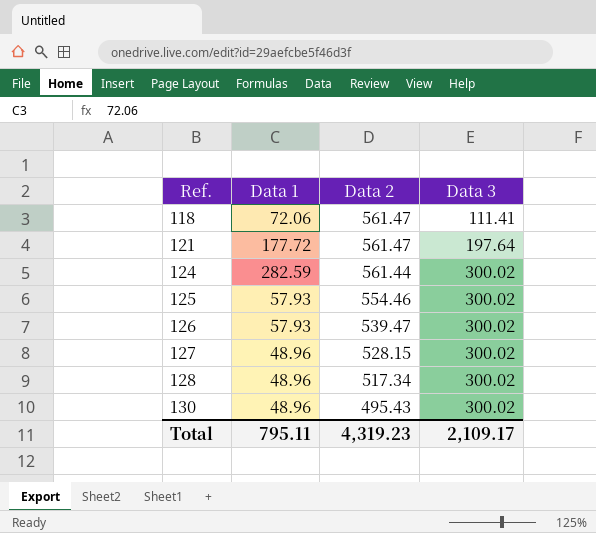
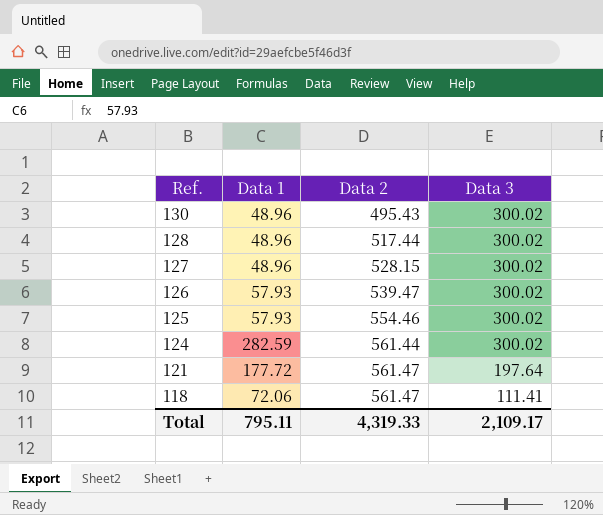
row order: Ref. ascending -> Ref. descending
128 | Data 2: 517.34 -> 517.44
Total | Data 2: 4,319.23 -> 4,319.33

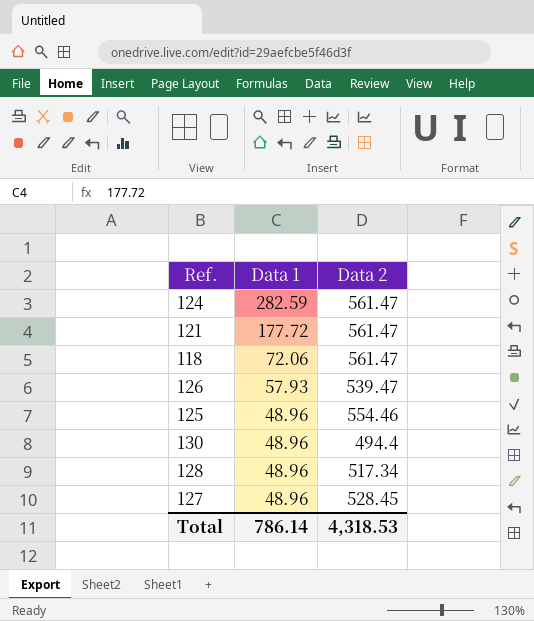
row order: Ref. descending -> Data 1 descending
column Data 3 | position: 4 -> none
124 | Data 2: 561.44 -> 561.47
125 | Data 1: 57.93 -> 48.96
130 | Data 2: 495.43 -> 494.4
128 | Data 2: 517.44 -> 517.34
127 | Data 2: 528.15 -> 528.45
Total | Data 1: 795.11 -> 786.14
Total | Data 2: 4,319.33 -> 4,318.53

